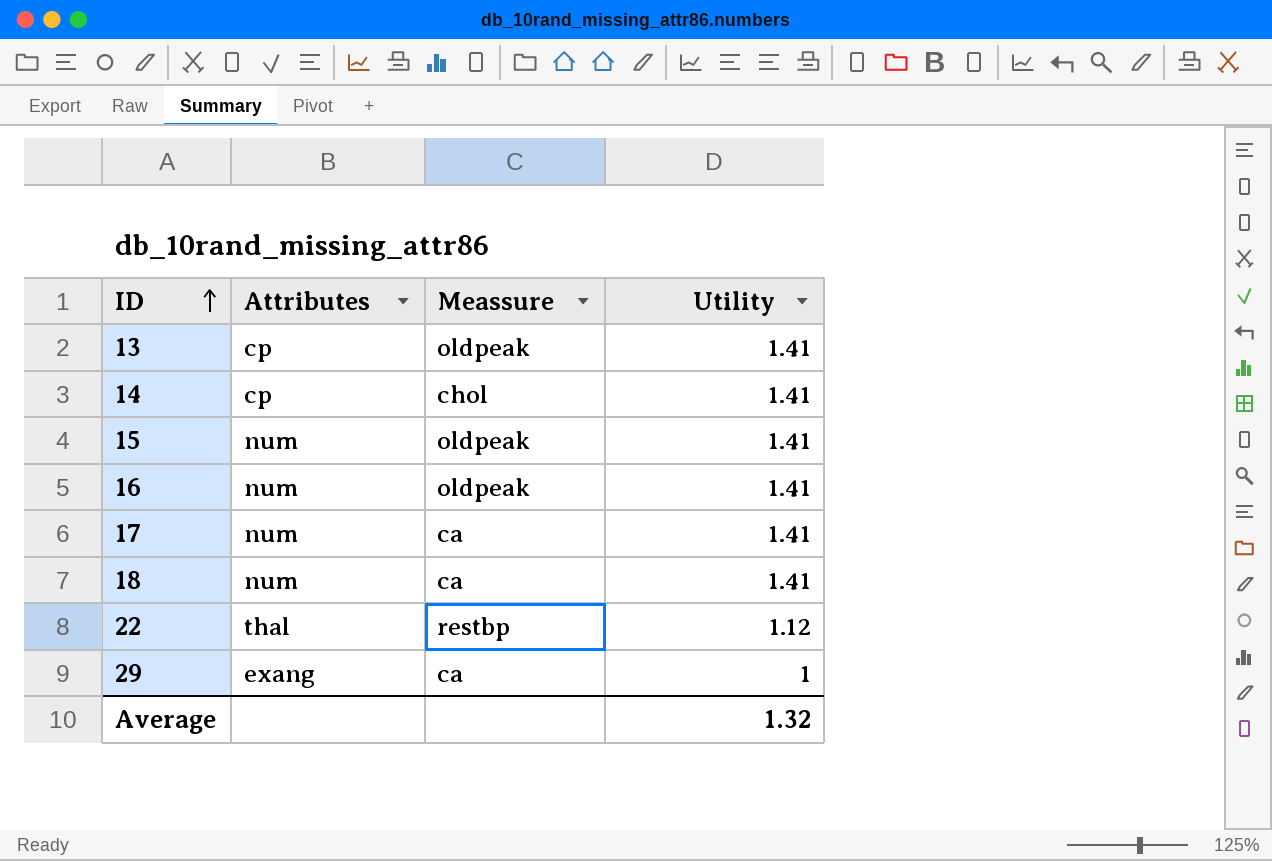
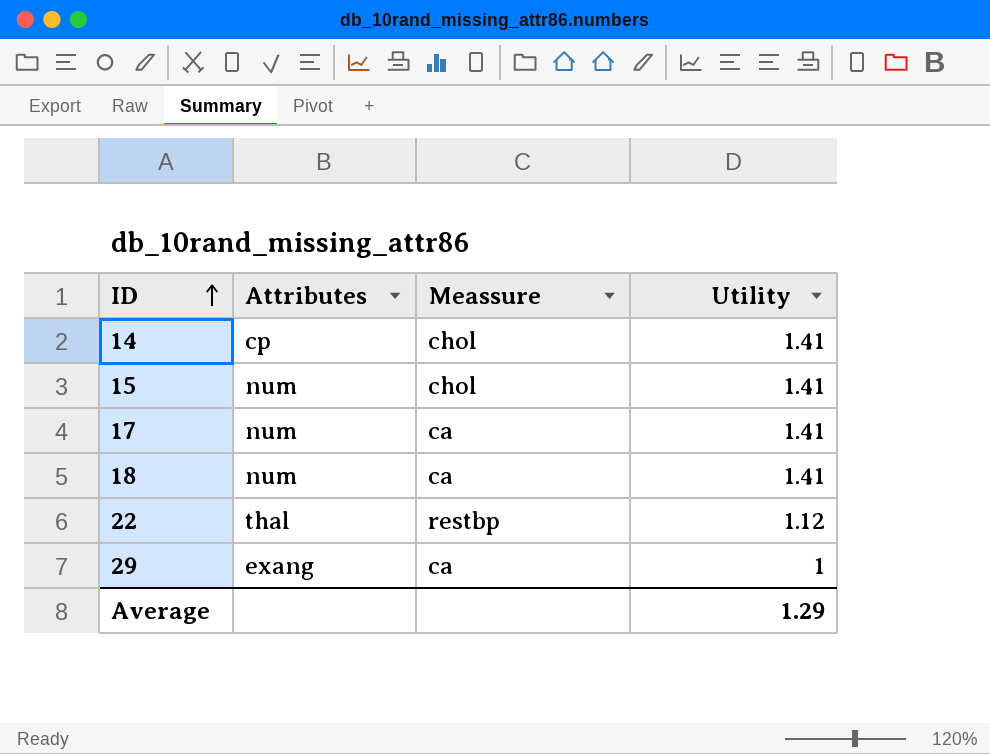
row 13: cp | oldpeak | 1.41 -> none
row 16: num | oldpeak | 1.41 -> none
15 | Meassure: oldpeak -> chol
Average | Utility: 1.32 -> 1.29

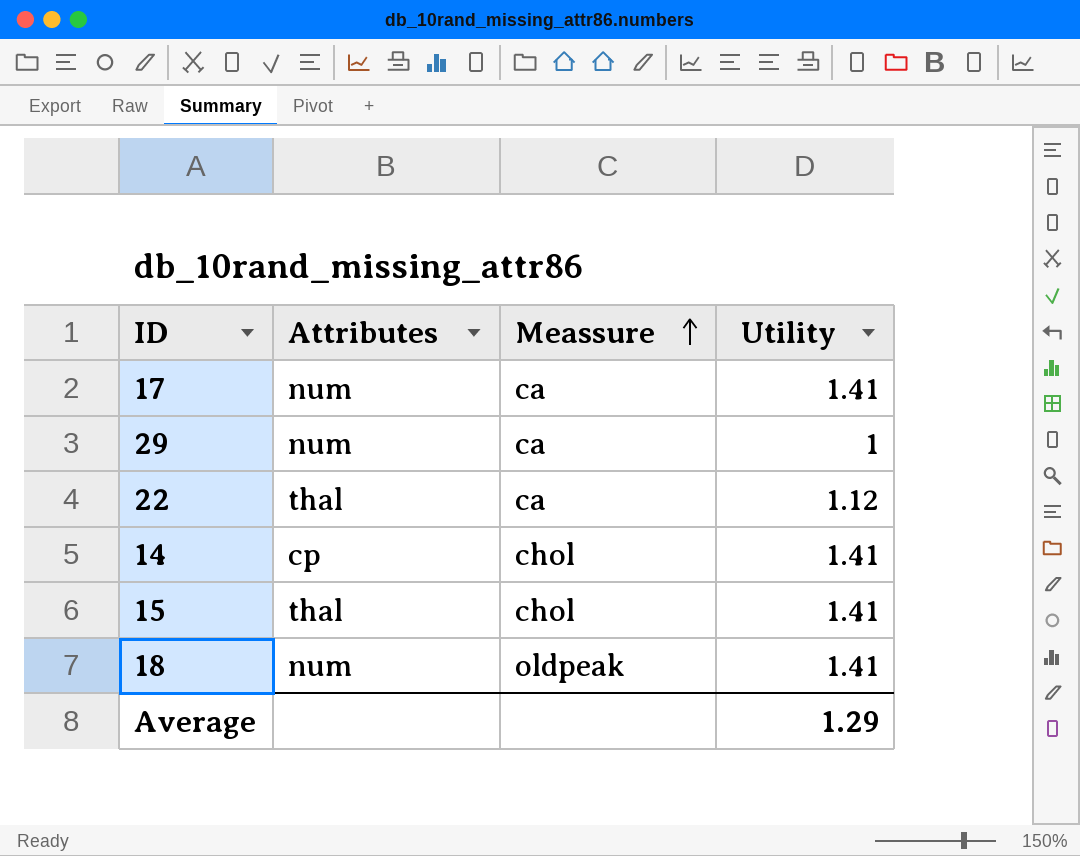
row order: ID ascending -> Meassure ascending
29 | Attributes: exang -> num
22 | Meassure: restbp -> ca
15 | Attributes: num -> thal
18 | Meassure: ca -> oldpeak

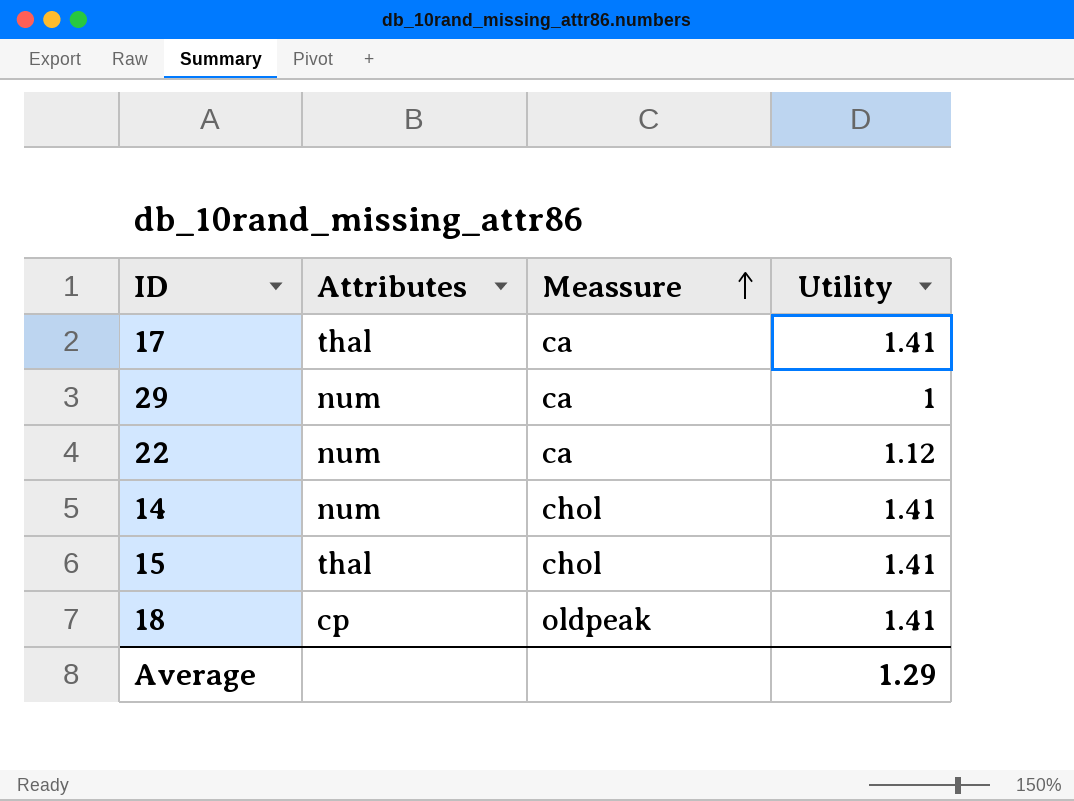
17 | Attributes: num -> thal
22 | Attributes: thal -> num
14 | Attributes: cp -> num
18 | Attributes: num -> cp

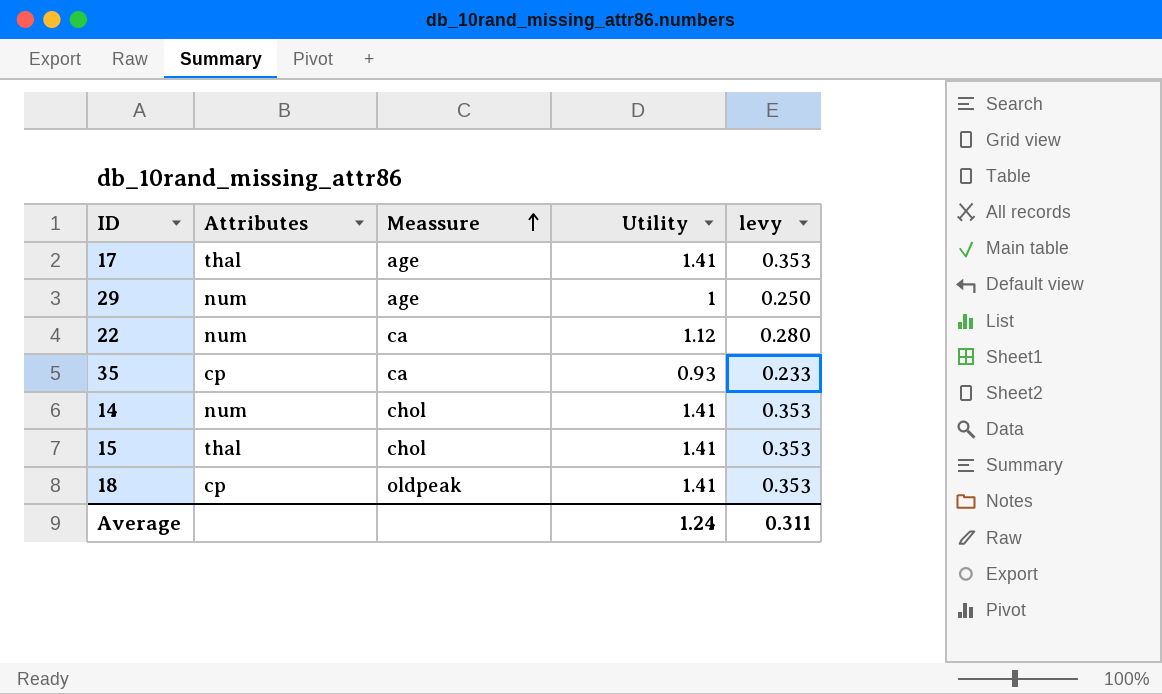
column levy | formula: none -> [Utility] * 0.25
17 | Meassure: ca -> age
29 | Meassure: ca -> age
row 35: none -> cp | ca | 0.93 | 0.233
Average | Utility: 1.29 -> 1.24

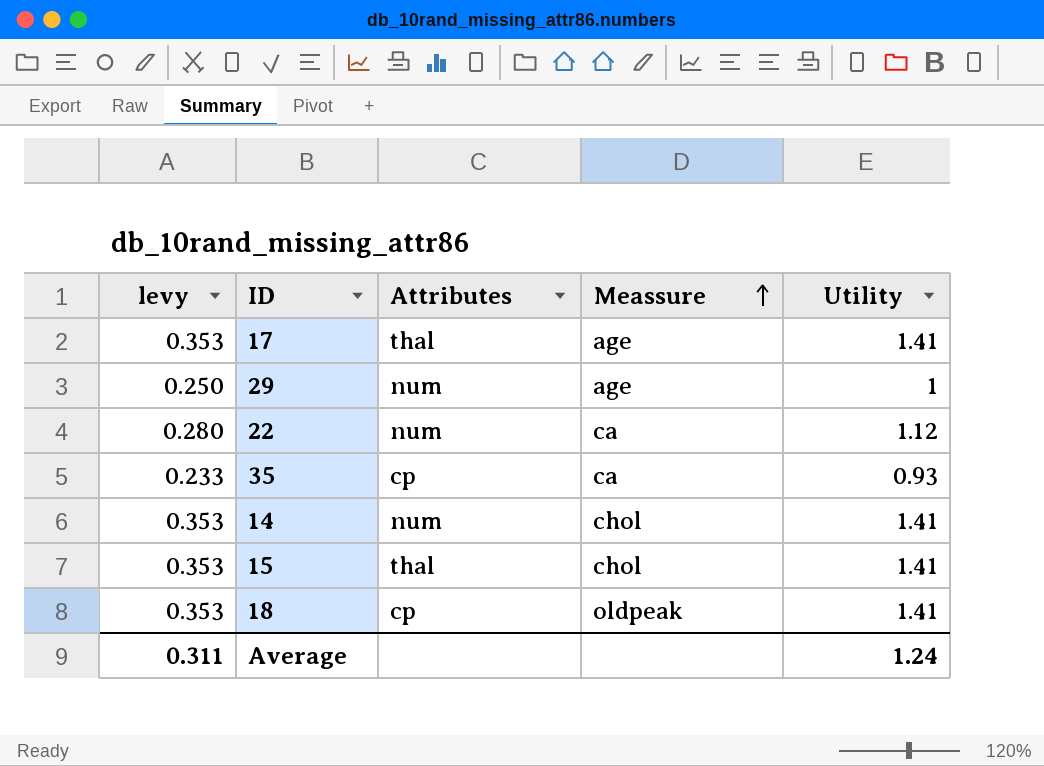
column levy | position: 5 -> 1

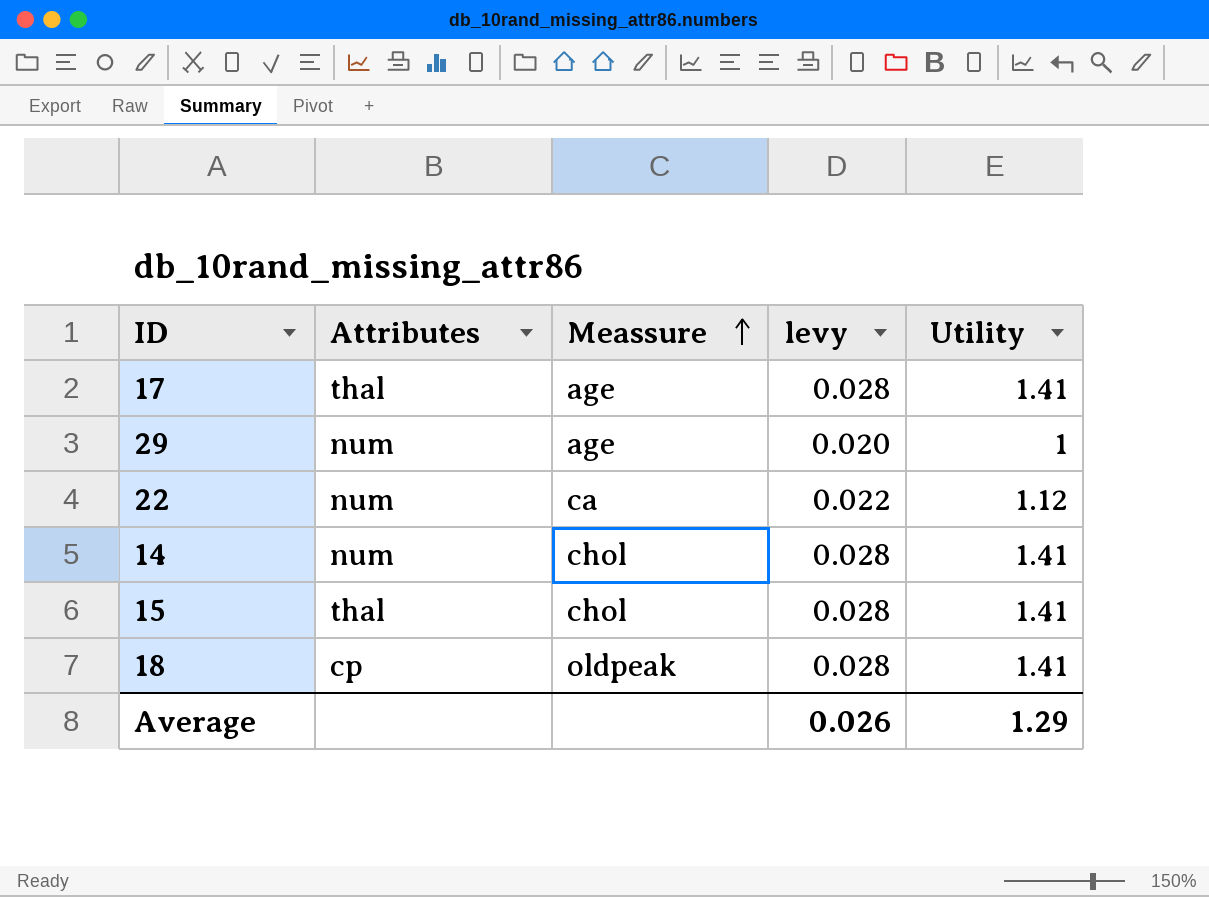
column levy | formula: [Utility] * 0.25 -> [Utility] * 0.02
column levy | position: 1 -> 4
row 35: 0.233 | cp | ca | 0.93 -> none
Average | levy: 0.311 -> 0.026
Average | Utility: 1.24 -> 1.29

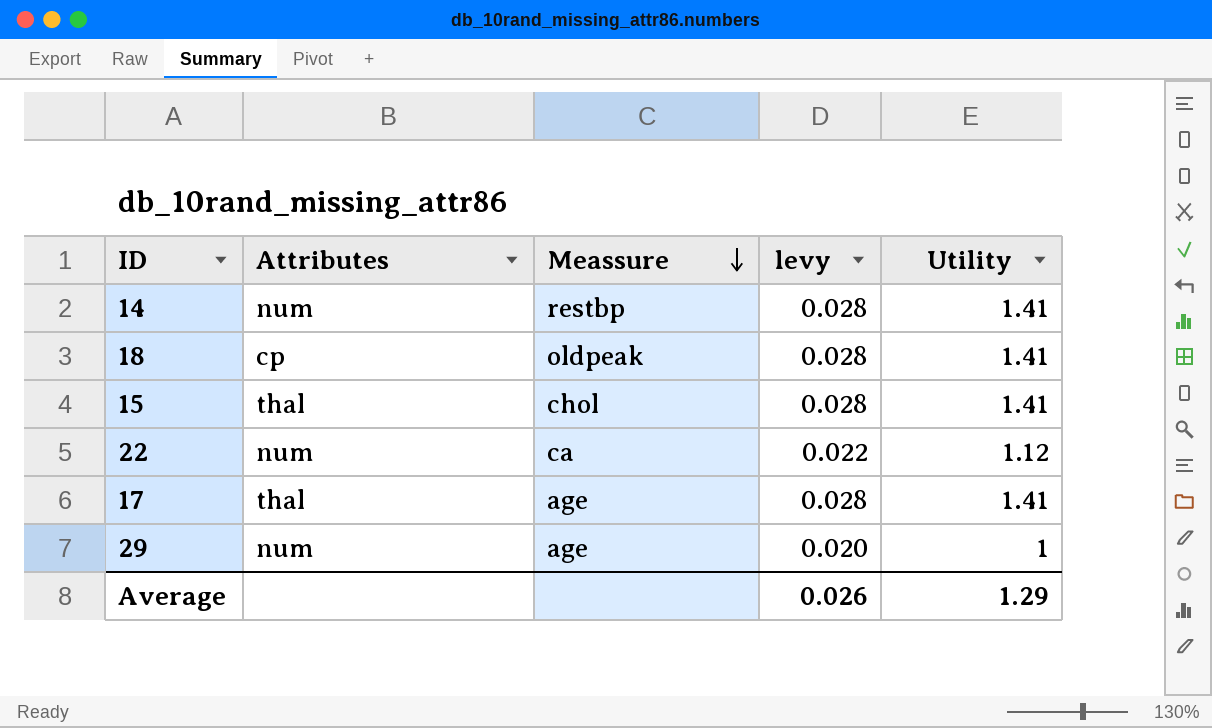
row order: Meassure ascending -> Meassure descending
14 | Meassure: chol -> restbp

